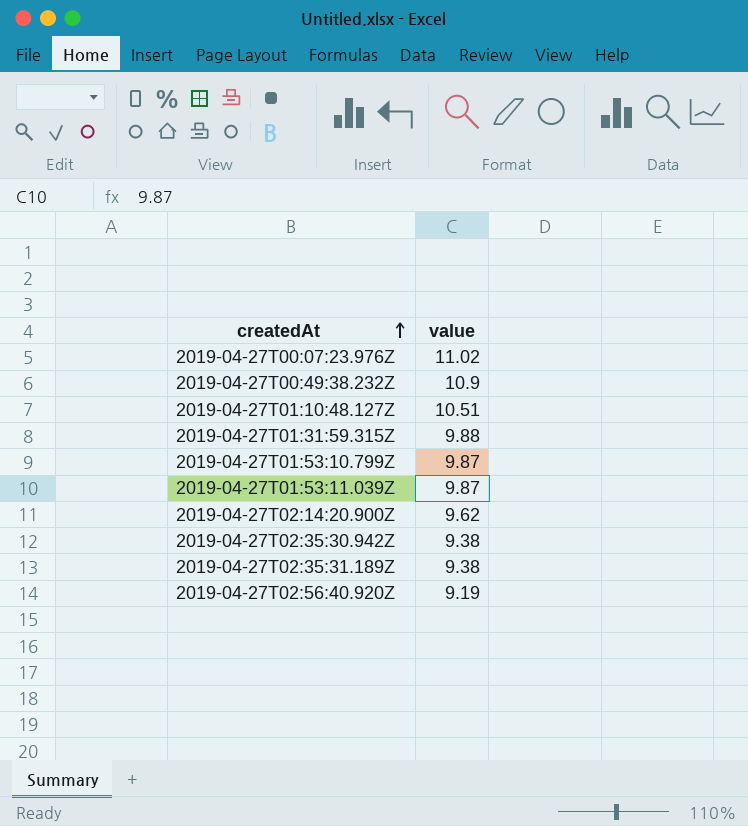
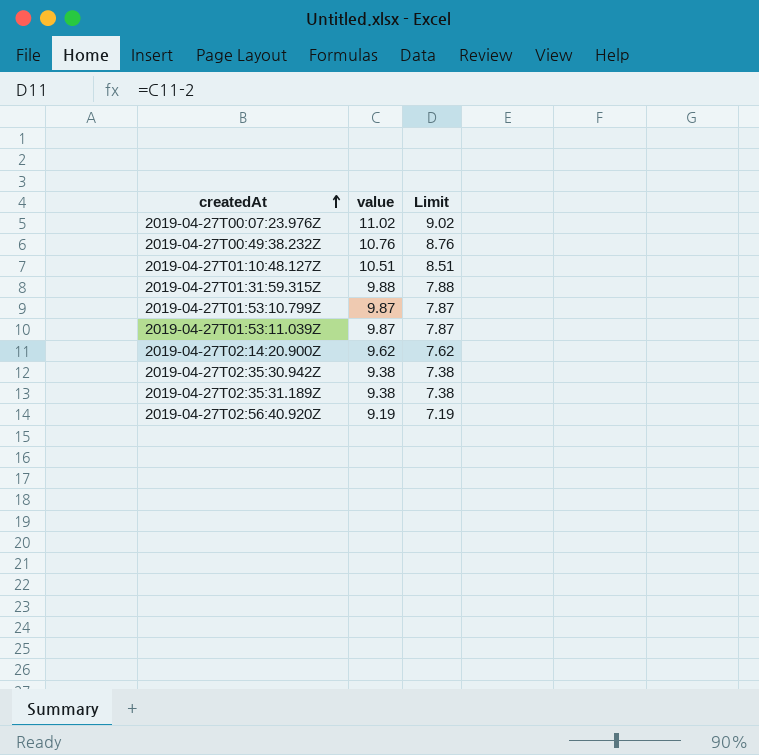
column Limit | formula: none -> [value] - 2
2019-04-27T00:49:38.232Z | value: 10.9 -> 10.76

